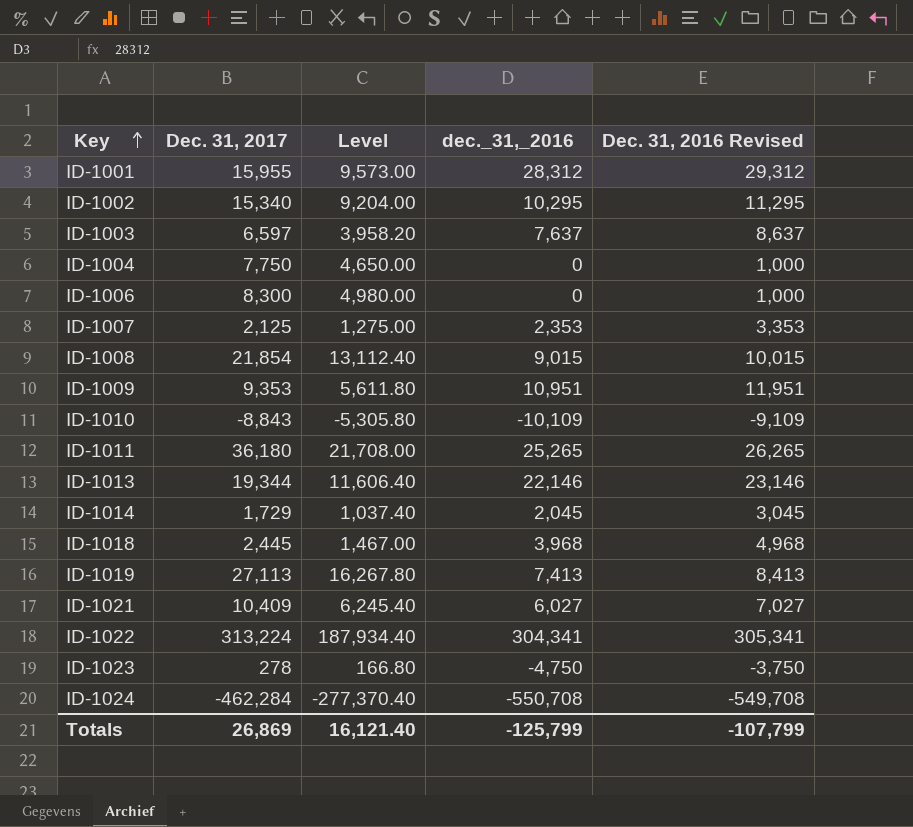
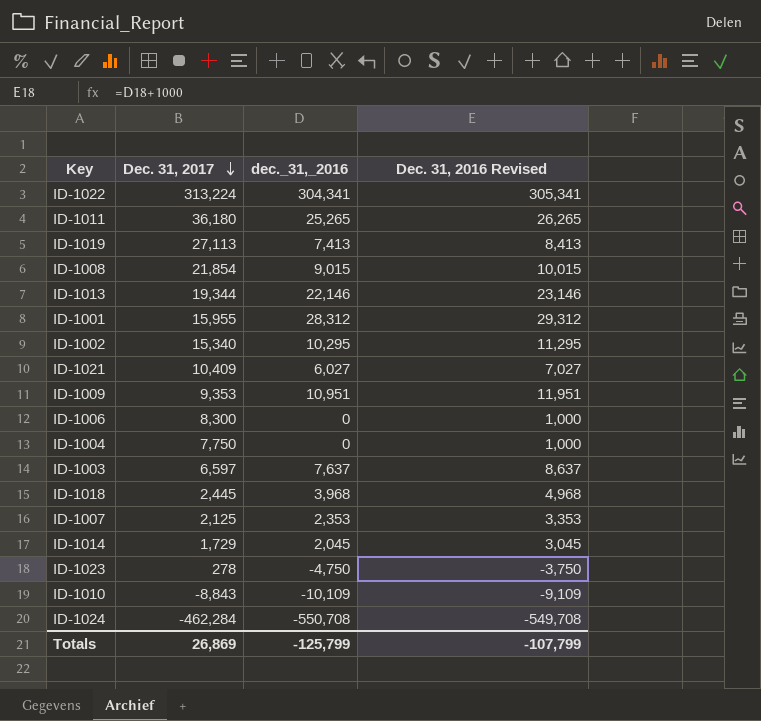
row order: Key ascending -> Dec. 31, 2017 descending
column Level | formula: [Dec. 31, 2017] * 0.6 -> none

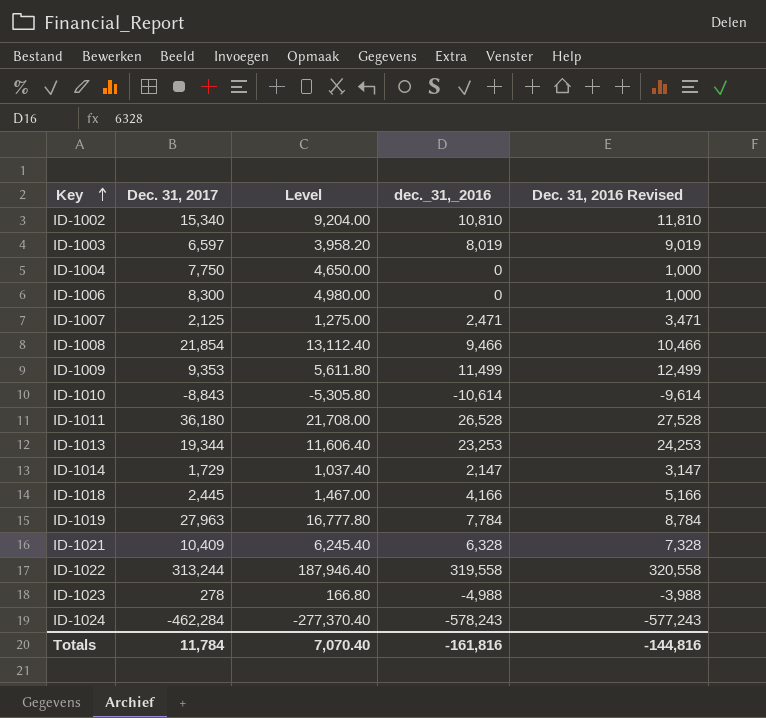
row order: Dec. 31, 2017 descending -> Key ascending
column Level | formula: none -> [Dec. 31, 2017] * 0.6
row ID-1001: 15,955 | 28,312 | 29,312 -> none
ID-1002 | dec._31,_2016: 10,295 -> 10,810
ID-1002 | Dec. 31, 2016 Revised: 11,295 -> 11,810
ID-1003 | dec._31,_2016: 7,637 -> 8,019
ID-1003 | Dec. 31, 2016 Revised: 8,637 -> 9,019
ID-1007 | dec._31,_2016: 2,353 -> 2,471
ID-1007 | Dec. 31, 2016 Revised: 3,353 -> 3,471
ID-1008 | dec._31,_2016: 9,015 -> 9,466
ID-1008 | Dec. 31, 2016 Revised: 10,015 -> 10,466
ID-1009 | dec._31,_2016: 10,951 -> 11,499
ID-1009 | Dec. 31, 2016 Revised: 11,951 -> 12,499
ID-1010 | dec._31,_2016: -10,109 -> -10,614
ID-1010 | Dec. 31, 2016 Revised: -9,109 -> -9,614
ID-1011 | dec._31,_2016: 25,265 -> 26,528
ID-1011 | Dec. 31, 2016 Revised: 26,265 -> 27,528
ID-1013 | dec._31,_2016: 22,146 -> 23,253
ID-1013 | Dec. 31, 2016 Revised: 23,146 -> 24,253
ID-1014 | dec._31,_2016: 2,045 -> 2,147
ID-1014 | Dec. 31, 2016 Revised: 3,045 -> 3,147
ID-1018 | dec._31,_2016: 3,968 -> 4,166
ID-1018 | Dec. 31, 2016 Revised: 4,968 -> 5,166
ID-1019 | Dec. 31, 2017: 27,113 -> 27,963
ID-1019 | dec._31,_2016: 7,413 -> 7,784
ID-1019 | Dec. 31, 2016 Revised: 8,413 -> 8,784
ID-1021 | dec._31,_2016: 6,027 -> 6,328
ID-1021 | Dec. 31, 2016 Revised: 7,027 -> 7,328
ID-1022 | Dec. 31, 2017: 313,224 -> 313,244
ID-1022 | dec._31,_2016: 304,341 -> 319,558
ID-1022 | Dec. 31, 2016 Revised: 305,341 -> 320,558
ID-1023 | dec._31,_2016: -4,750 -> -4,988
ID-1023 | Dec. 31, 2016 Revised: -3,750 -> -3,988
ID-1024 | dec._31,_2016: -550,708 -> -578,243
ID-1024 | Dec. 31, 2016 Revised: -549,708 -> -577,243
Totals | Dec. 31, 2017: 26,869 -> 11,784
Totals | dec._31,_2016: -125,799 -> -161,816
Totals | Dec. 31, 2016 Revised: -107,799 -> -144,816

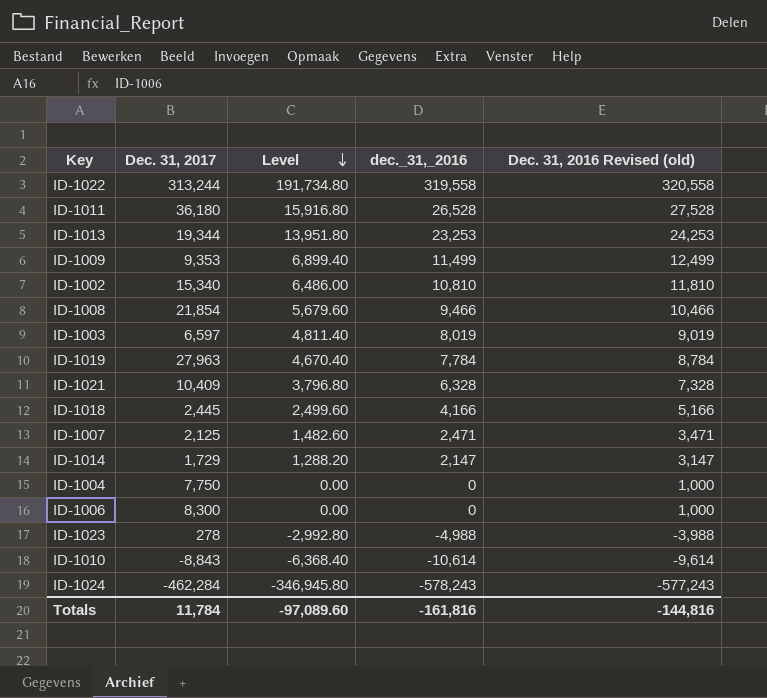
row order: Key ascending -> Level descending
column Level | formula: [Dec. 31, 2017] * 0.6 -> [dec._31,_2016] * 0.6
column name: Dec. 31, 2016 Revised -> Dec. 31, 2016 Revised (old)
Totals | Level: 7,070.40 -> -97,089.60

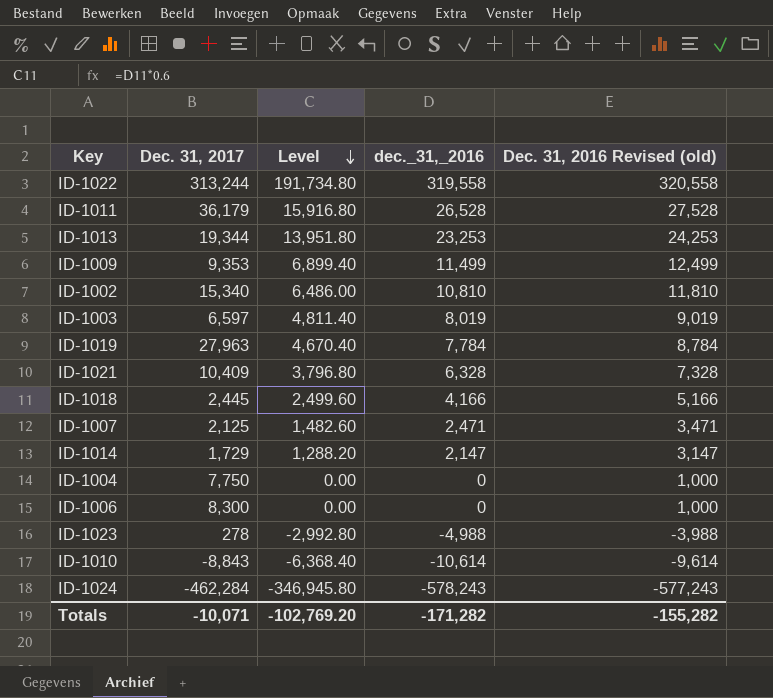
row ID-1008: 21,854 | 5,679.60 | 9,466 | 10,466 -> none
ID-1011 | Dec. 31, 2017: 36,180 -> 36,179
Totals | Dec. 31, 2017: 11,784 -> -10,071
Totals | Level: -97,089.60 -> -102,769.20
Totals | dec._31,_2016: -161,816 -> -171,282
Totals | Dec. 31, 2016 Revised (old): -144,816 -> -155,282

